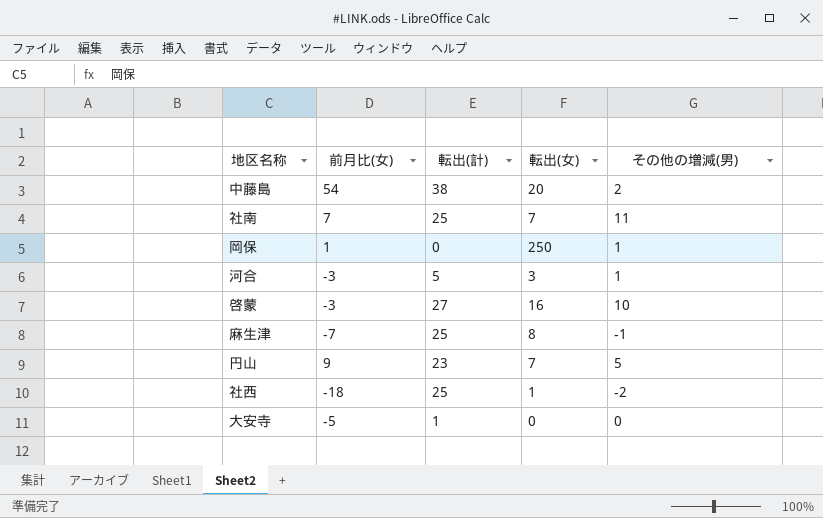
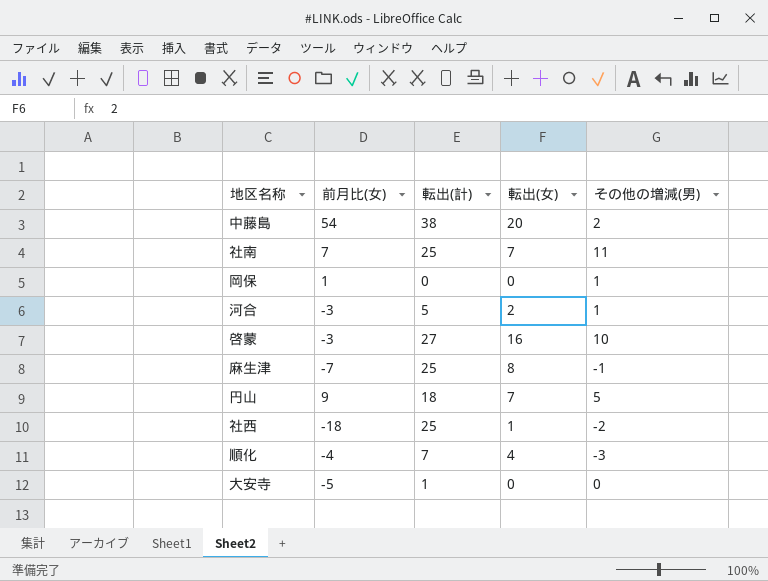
岡保 | 転出(女): 250 -> 0
河合 | 転出(女): 3 -> 2
円山 | 転出(計): 23 -> 18
row 順化: none -> -4 | 7 | 4 | -3

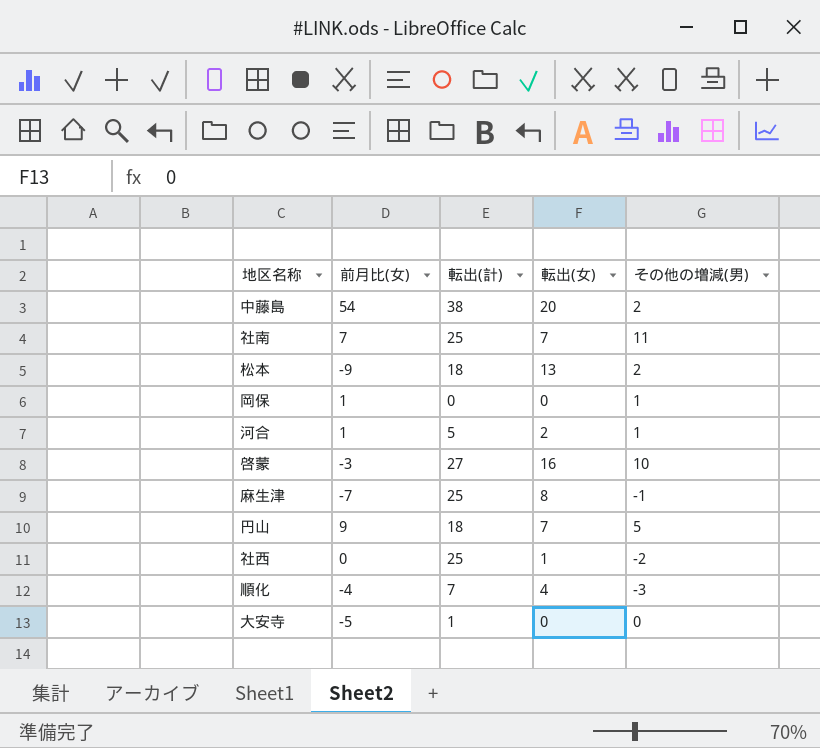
row 松本: none -> -9 | 18 | 13 | 2
河合 | 前月比(女): -3 -> 1
社西 | 前月比(女): -18 -> 0

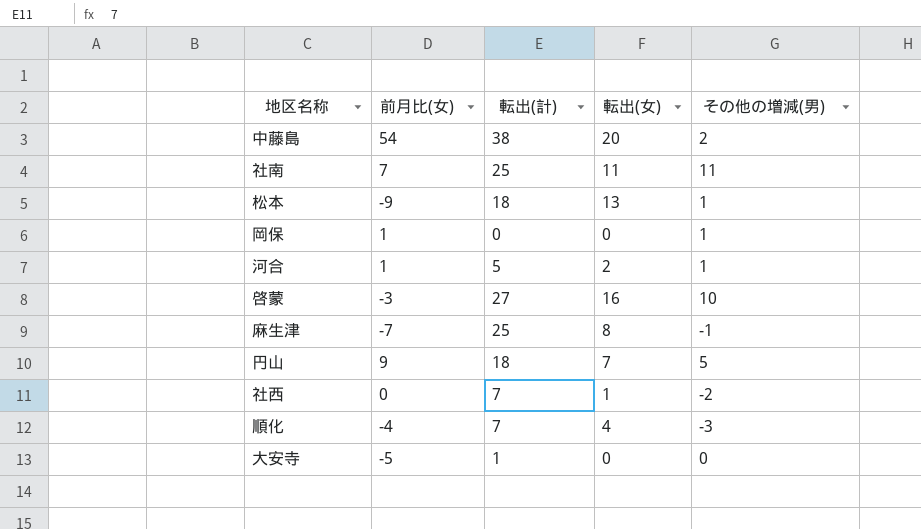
社南 | 転出(女): 7 -> 11
松本 | その他の増減(男): 2 -> 1
社西 | 転出(計): 25 -> 7

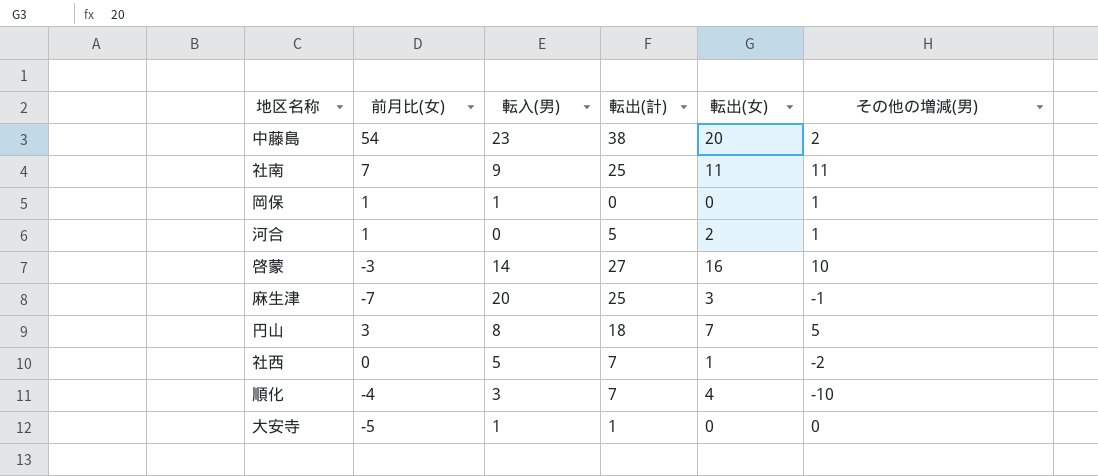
column 転入(男) | position: none -> 3
row 松本: -9 | 18 | 13 | 1 -> none
麻生津 | 転出(女): 8 -> 3
円山 | 前月比(女): 9 -> 3
順化 | その他の増減(男): -3 -> -10

